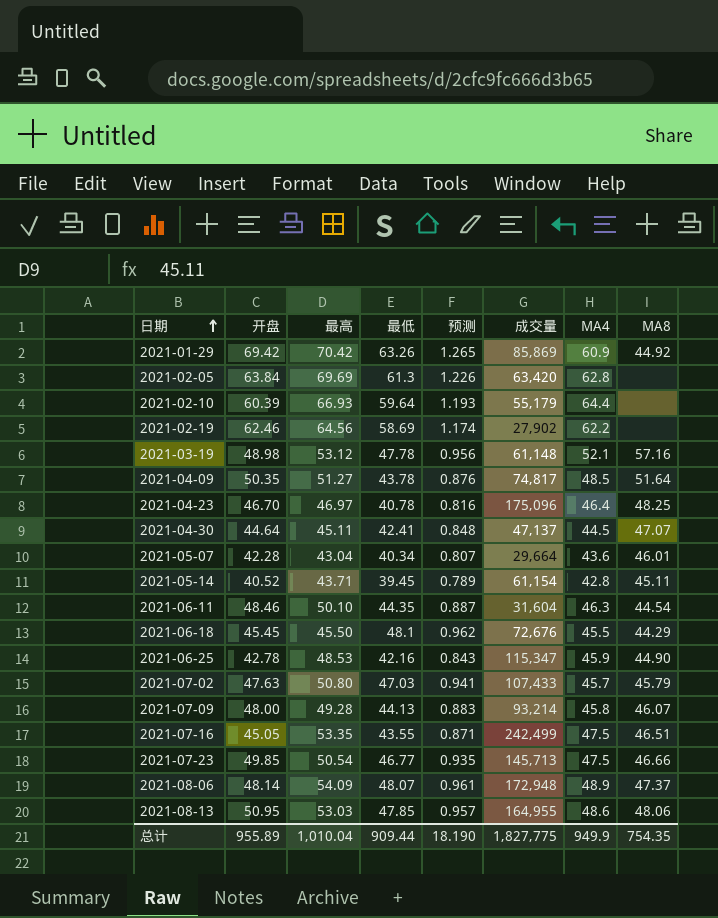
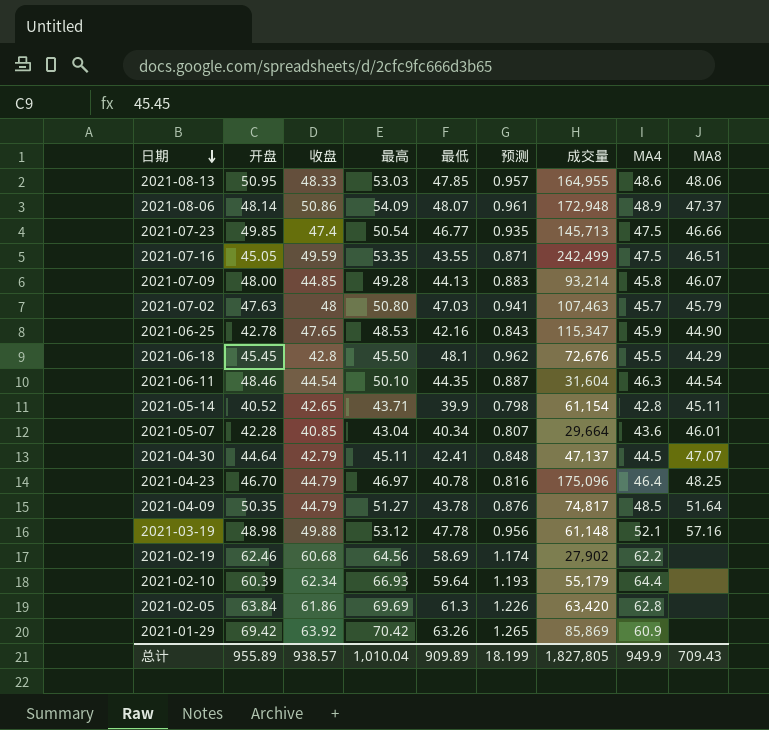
row order: 日期 ascending -> 日期 descending
column 收盘 | position: none -> 3
2021-07-02 | 成交量: 107,433 -> 107,463
2021-05-14 | 最低: 39.45 -> 39.9
2021-05-14 | 预测: 0.789 -> 0.798
2021-01-29 | MA8: 44.92 -> none
总计 | 最低: 909.44 -> 909.89
总计 | 预测: 18.190 -> 18.199
总计 | 成交量: 1,827,775 -> 1,827,805
总计 | MA8: 754.35 -> 709.43

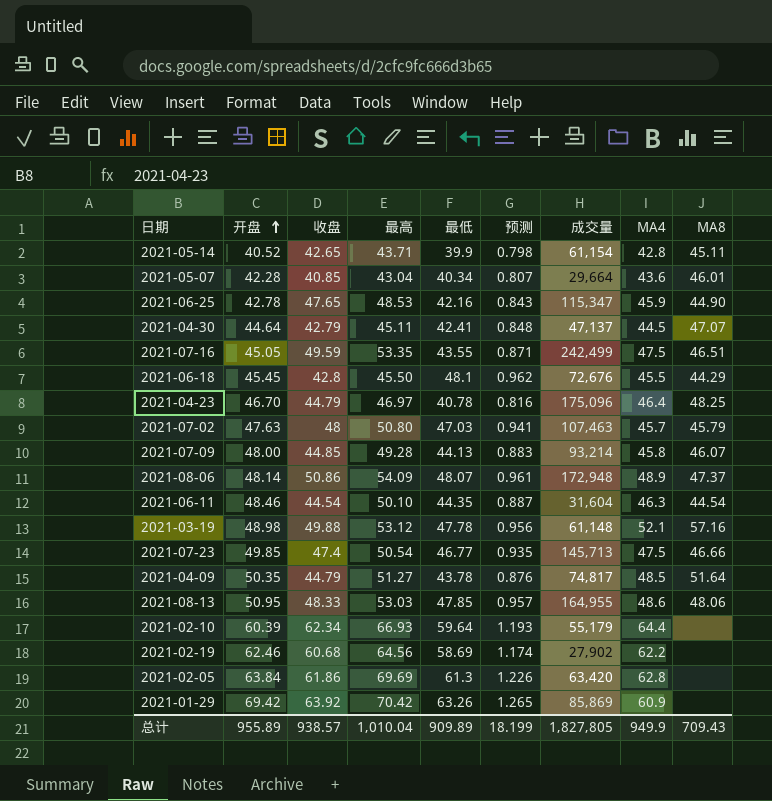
row order: 日期 descending -> 开盘 ascending

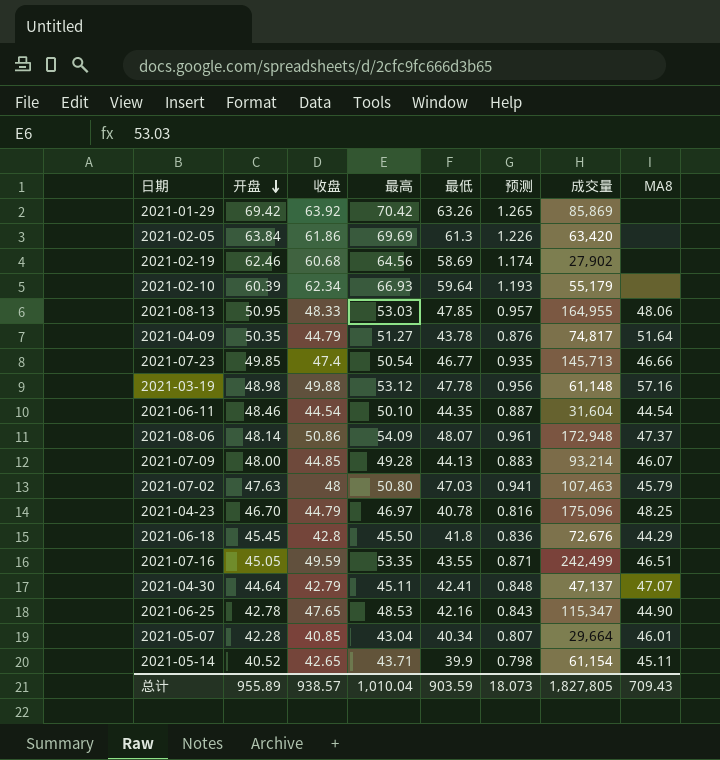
row order: 开盘 ascending -> 开盘 descending
column MA4 | position: 8 -> none
2021-06-18 | 最低: 48.1 -> 41.8
2021-06-18 | 预测: 0.962 -> 0.836
总计 | 最低: 909.89 -> 903.59
总计 | 预测: 18.199 -> 18.073

